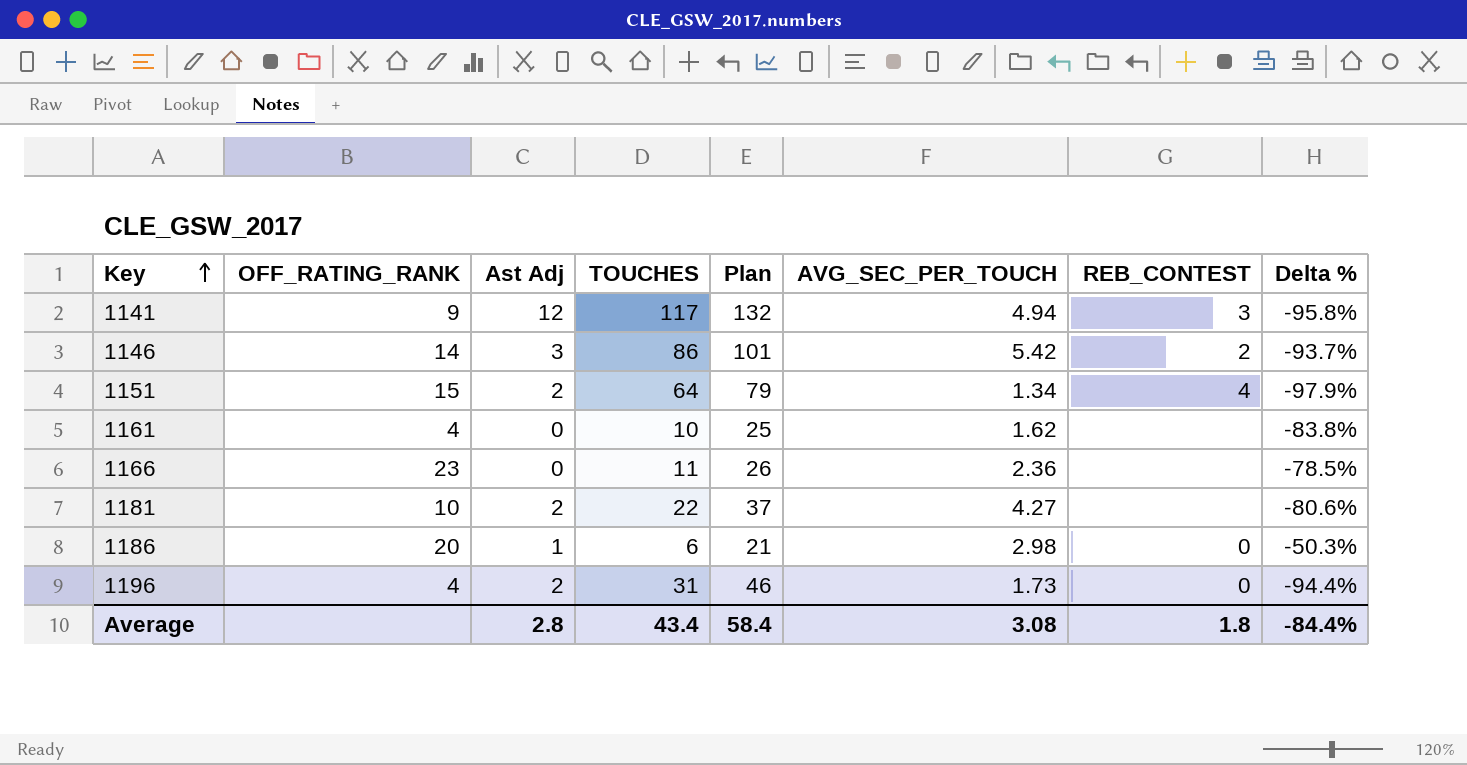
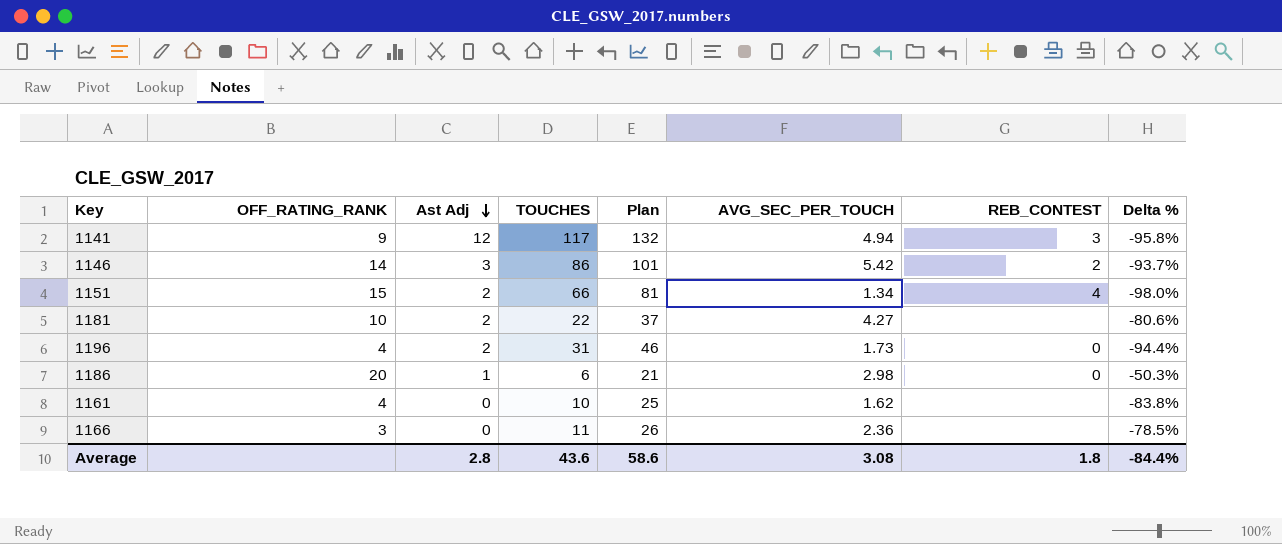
row order: Key ascending -> Ast Adj descending
1151 | TOUCHES: 64 -> 66
1151 | Plan: 79 -> 81
1151 | Delta %: -97.9% -> -98.0%
1166 | OFF_RATING_RANK: 23 -> 3
Average | TOUCHES: 43.4 -> 43.6
Average | Plan: 58.4 -> 58.6

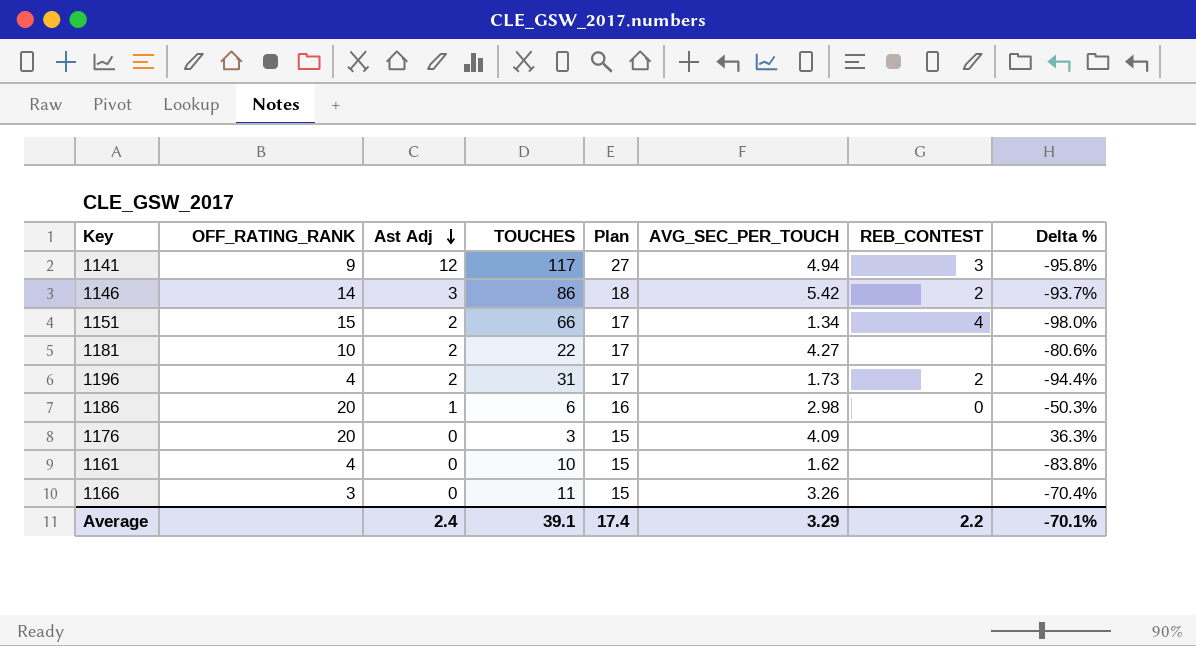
column Plan | formula: [TOUCHES] + 15 -> [Ast Adj] + 15
1196 | REB_CONTEST: 0 -> 2
row 1176: none -> 20 | 0 | 3 | 15 | 4.09 | none | 36.3%
1166 | AVG_SEC_PER_TOUCH: 2.36 -> 3.26
1166 | Delta %: -78.5% -> -70.4%
Average | Ast Adj: 2.8 -> 2.4
Average | TOUCHES: 43.6 -> 39.1
Average | Plan: 58.6 -> 17.4
Average | AVG_SEC_PER_TOUCH: 3.08 -> 3.29
Average | REB_CONTEST: 1.8 -> 2.2
Average | Delta %: -84.4% -> -70.1%

